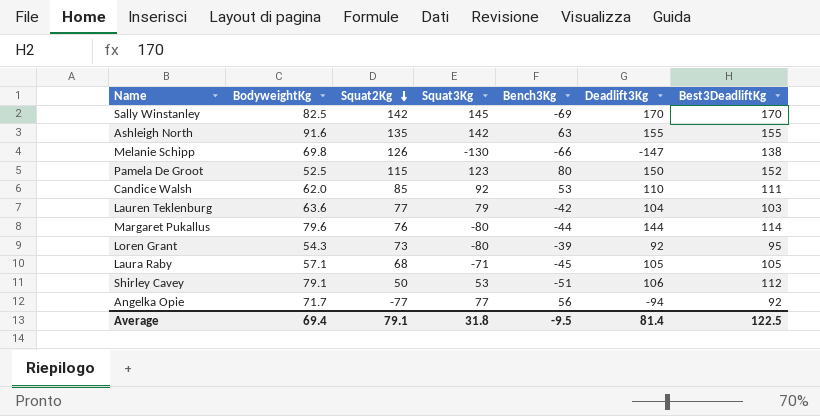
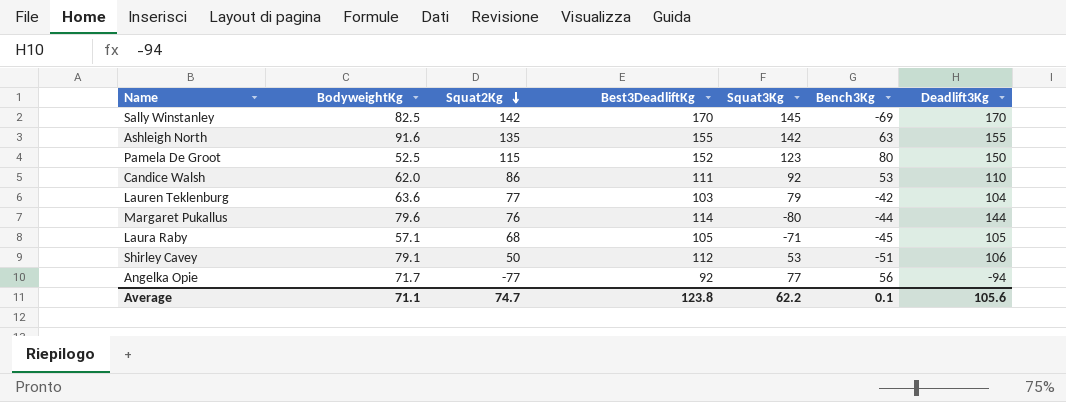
column Best3DeadliftKg | position: 7 -> 4
row Melanie Schipp: 69.8 | 126 | -130 | -66 | -147 | 138 -> none
row Loren Grant: 54.3 | 73 | -80 | -39 | 92 | 95 -> none
Candice Walsh | Squat2Kg: 85 -> 86
Average | BodyweightKg: 69.4 -> 71.1
Average | Squat2Kg: 79.1 -> 74.7
Average | Best3DeadliftKg: 122.5 -> 123.8
Average | Squat3Kg: 31.8 -> 62.2
Average | Bench3Kg: -9.5 -> 0.1
Average | Deadlift3Kg: 81.4 -> 105.6

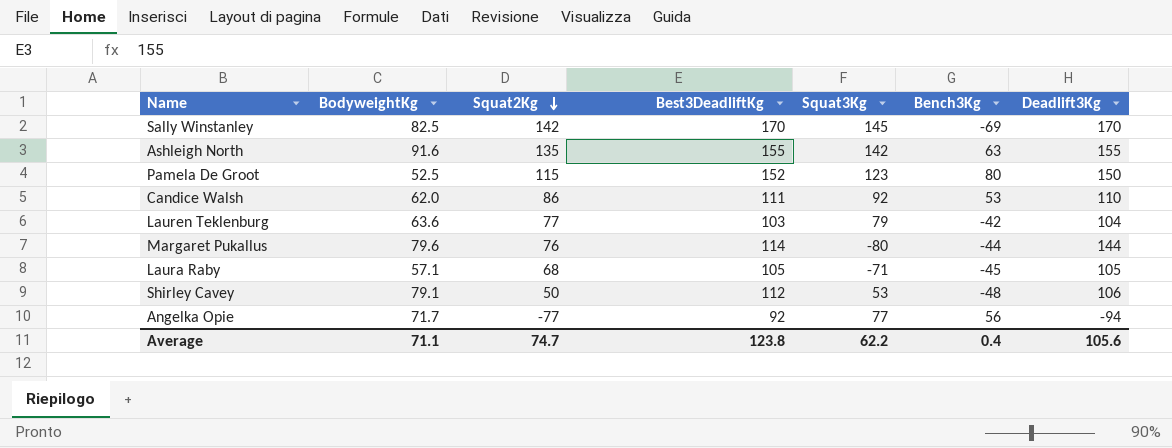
Shirley Cavey | Bench3Kg: -51 -> -48
Average | Bench3Kg: 0.1 -> 0.4

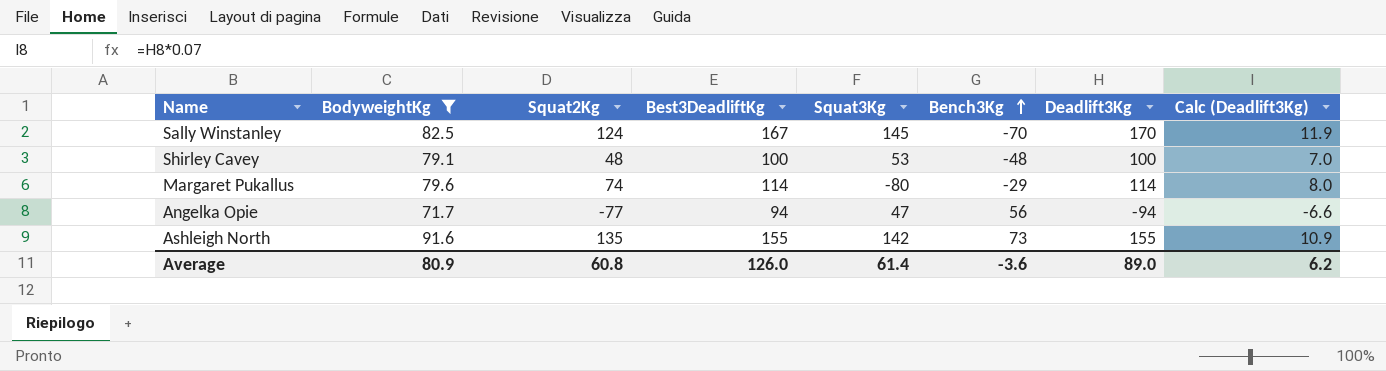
filter: none -> BodyweightKg >= 71.7
row order: Squat2Kg descending -> Bench3Kg ascending
column Calc (Deadlift3Kg) | formula: none -> [Deadlift3Kg] * 0.07
Sally Winstanley | Squat2Kg: 142 -> 124
Sally Winstanley | Best3DeadliftKg: 170 -> 167
Sally Winstanley | Bench3Kg: -69 -> -70
Shirley Cavey | Squat2Kg: 50 -> 48
Shirley Cavey | Best3DeadliftKg: 112 -> 100
Shirley Cavey | Deadlift3Kg: 106 -> 100
Margaret Pukallus | Squat2Kg: 76 -> 74
Margaret Pukallus | Bench3Kg: -44 -> -29
Margaret Pukallus | Deadlift3Kg: 144 -> 114
Angelka Opie | Best3DeadliftKg: 92 -> 94
Angelka Opie | Squat3Kg: 77 -> 47
Ashleigh North | Bench3Kg: 63 -> 73
Average | BodyweightKg: 71.1 -> 80.9
Average | Squat2Kg: 74.7 -> 60.8
Average | Best3DeadliftKg: 123.8 -> 126.0
Average | Squat3Kg: 62.2 -> 61.4
Average | Bench3Kg: 0.4 -> -3.6
Average | Deadlift3Kg: 105.6 -> 89.0

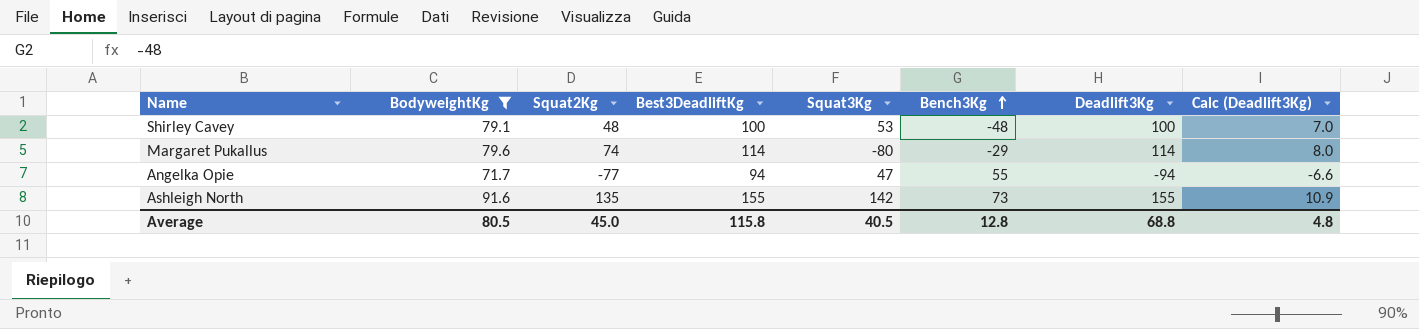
row Sally Winstanley: 82.5 | 124 | 167 | 145 | -70 | 170 | 11.9 -> none
Angelka Opie | Bench3Kg: 56 -> 55
Average | BodyweightKg: 80.9 -> 80.5
Average | Squat2Kg: 60.8 -> 45.0
Average | Best3DeadliftKg: 126.0 -> 115.8
Average | Squat3Kg: 61.4 -> 40.5
Average | Bench3Kg: -3.6 -> 12.8
Average | Deadlift3Kg: 89.0 -> 68.8
Average | Calc (Deadlift3Kg): 6.2 -> 4.8

